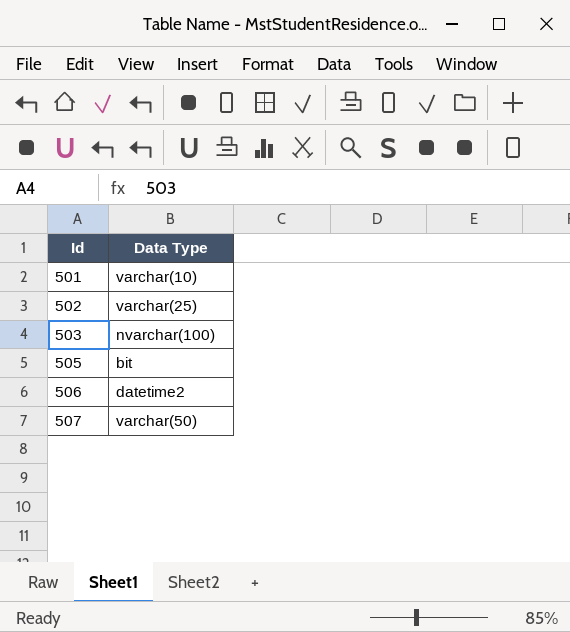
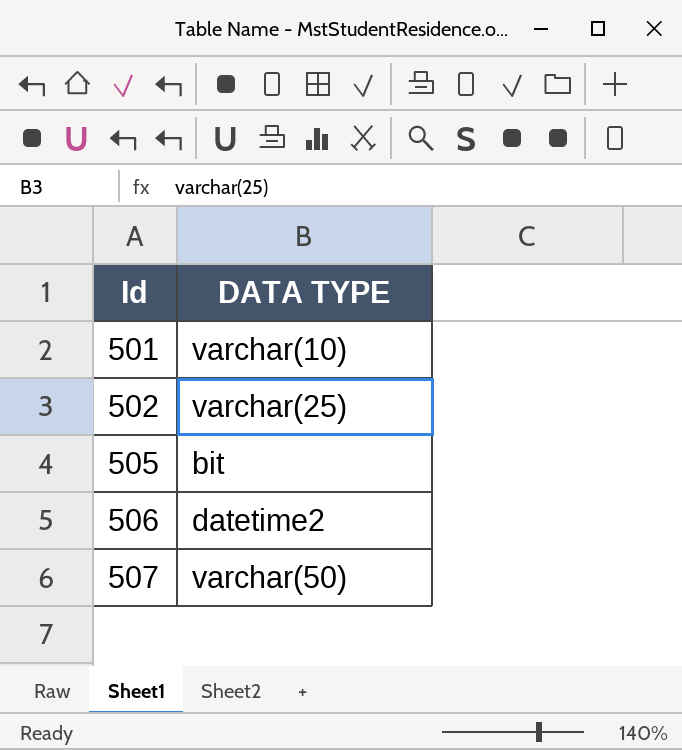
column name: Data Type -> DATA TYPE
row 503: nvarchar(100) -> none

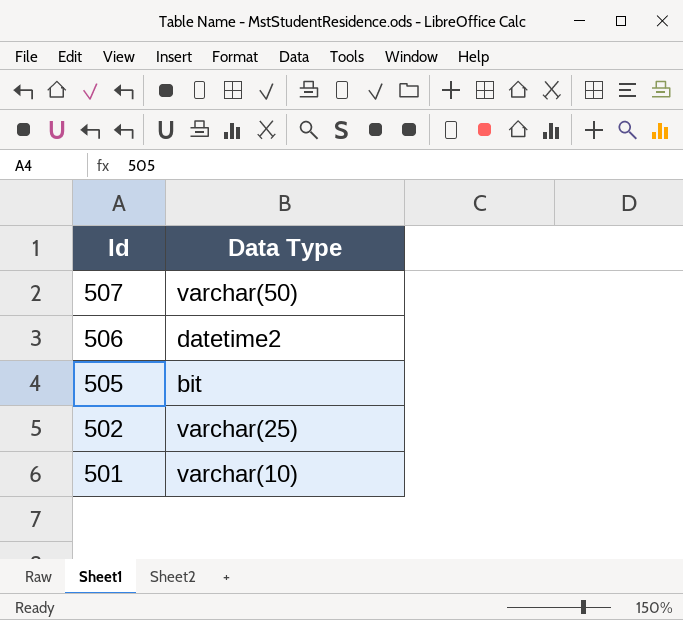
row order: Id ascending -> Id descending
column name: DATA TYPE -> Data Type

